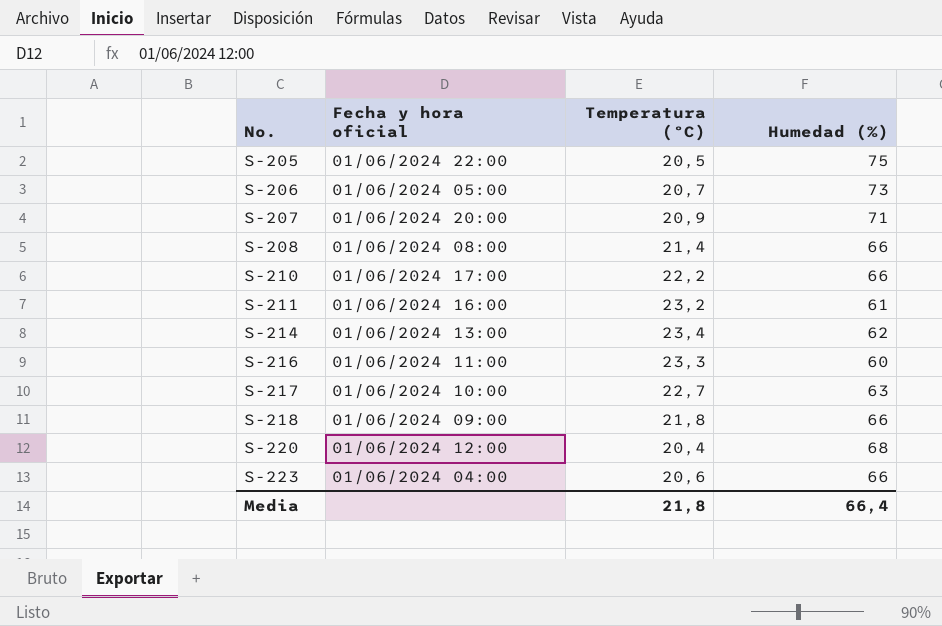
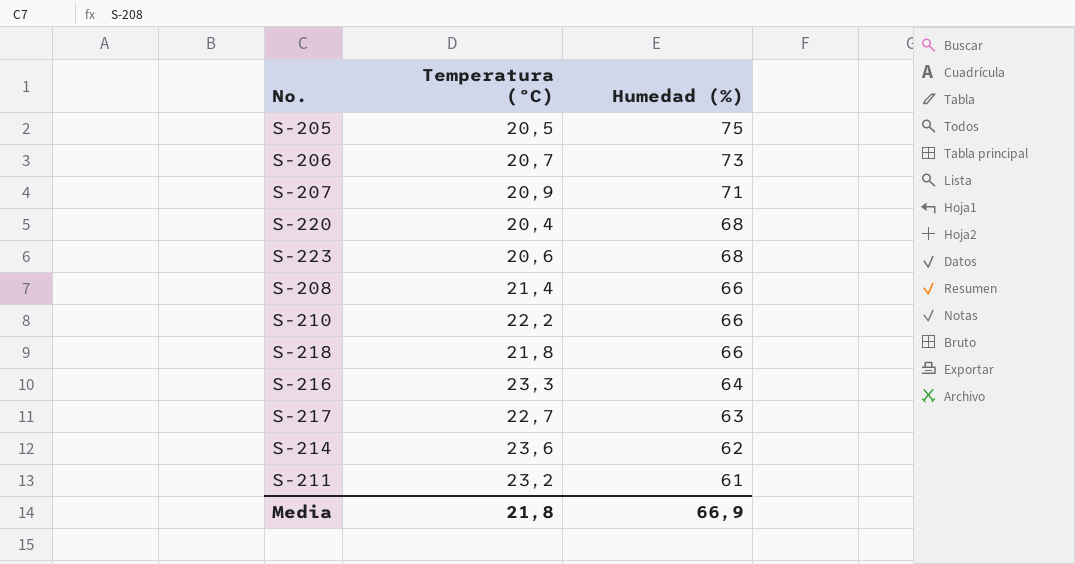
row order: No. ascending -> Humedad (%) descending
column Fecha y hora oficial | position: 2 -> none
S-223 | Humedad (%): 66 -> 68
S-216 | Humedad (%): 60 -> 64
S-214 | Temperatura (ºC): 23,4 -> 23,6
Media | Humedad (%): 66,4 -> 66,9

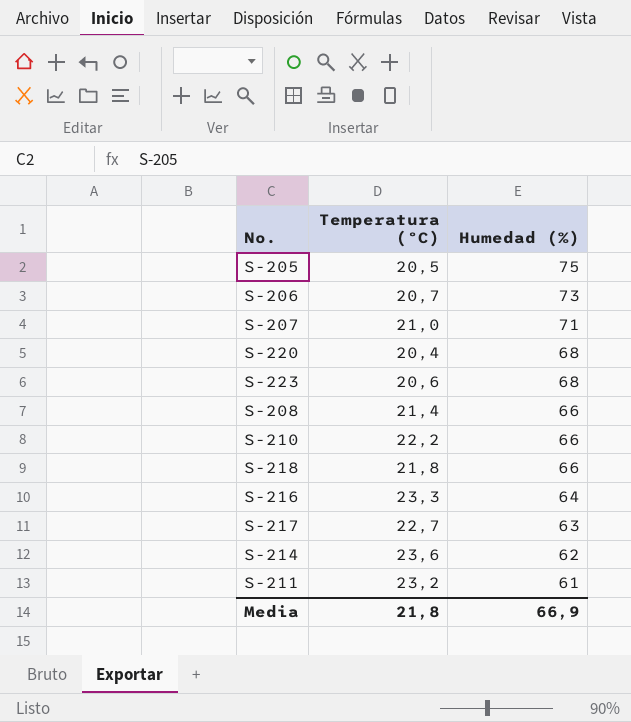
S-207 | Temperatura (ºC): 20,9 -> 21,0

